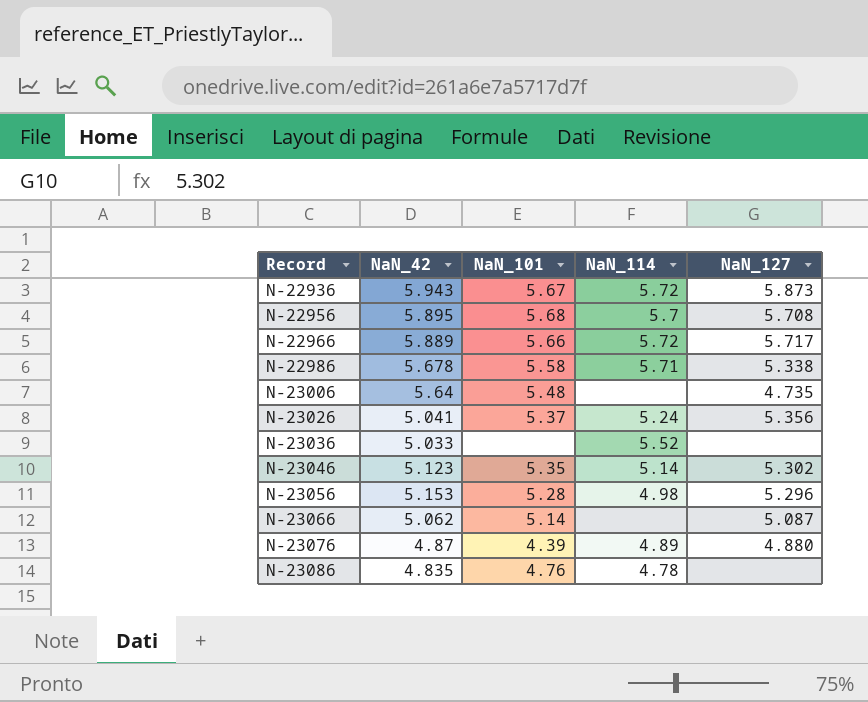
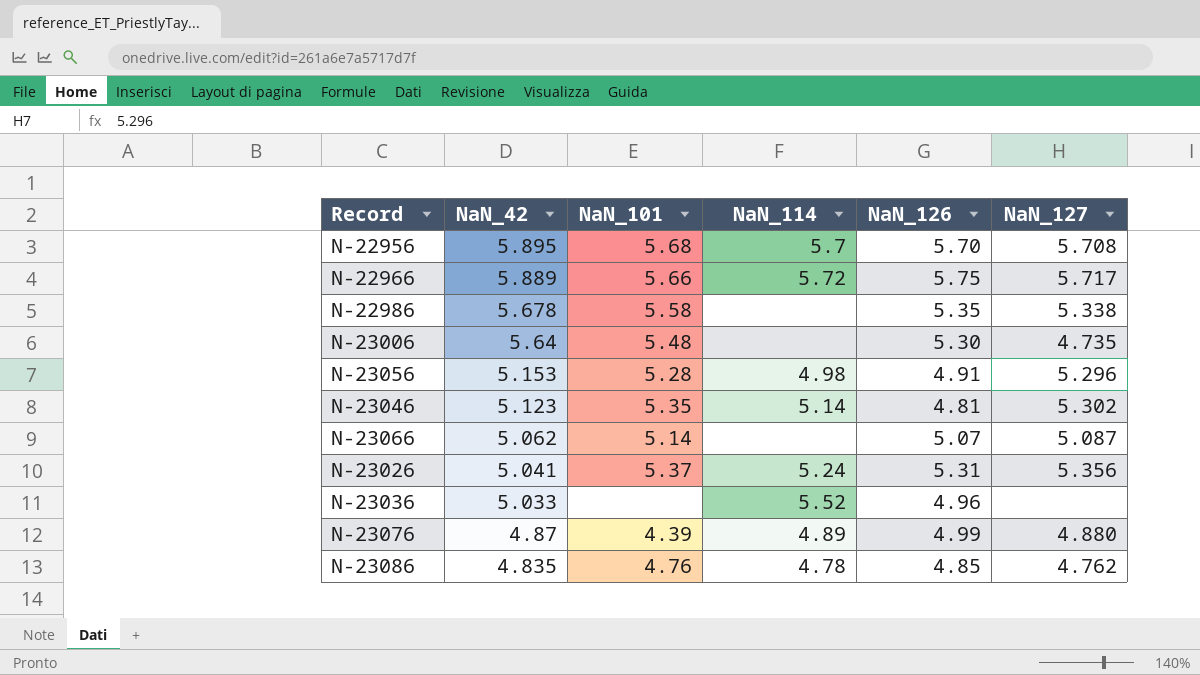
row order: Record ascending -> NaN_42 descending
column NaN_126 | position: none -> 5
row N-22936: 5.943 | 5.67 | 5.72 | 5.873 -> none
N-22986 | NaN_114: 5.71 -> none
N-23086 | NaN_127: none -> 4.762

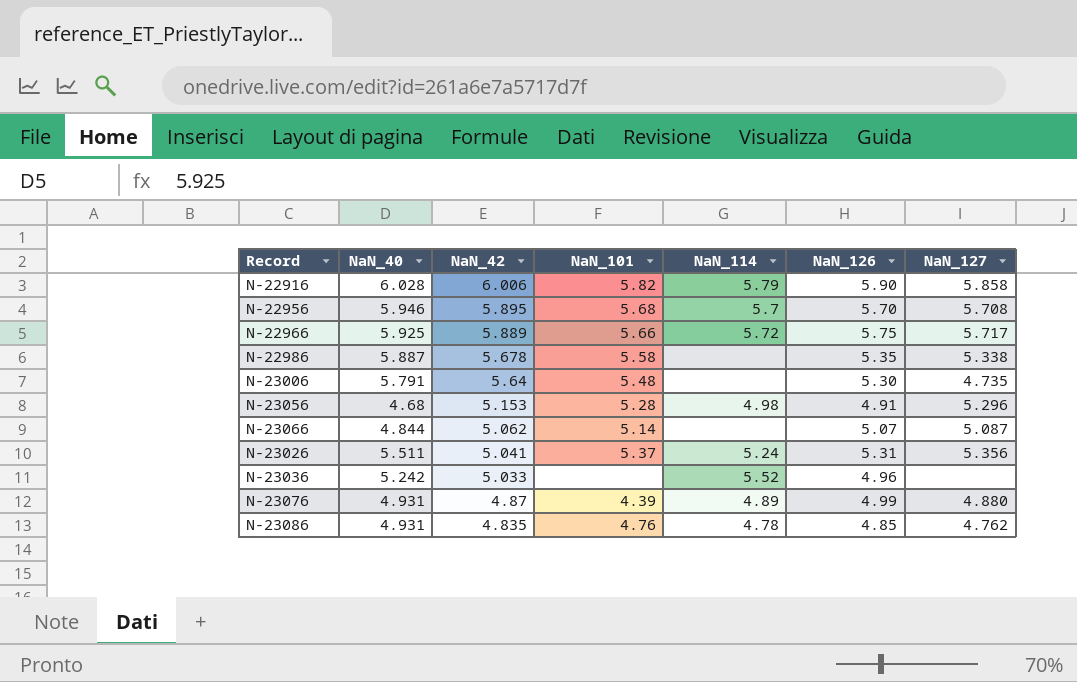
column NaN_40 | position: none -> 2
row N-23046: 5.123 | 5.35 | 5.14 | 4.81 | 5.302 -> none
row N-22916: none -> 6.028 | 6.006 | 5.82 | 5.79 | 5.90 | 5.858

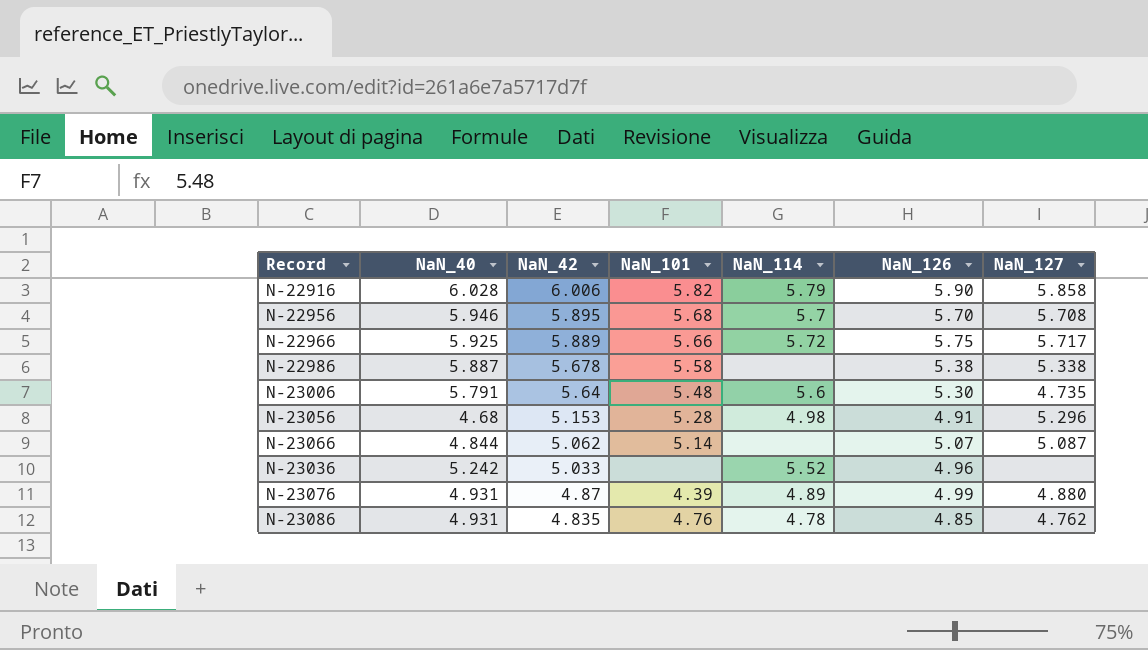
row N-23026: 5.511 | 5.041 | 5.37 | 5.24 | 5.31 | 5.356 -> none
N-22986 | NaN_126: 5.35 -> 5.38
N-23006 | NaN_114: none -> 5.6

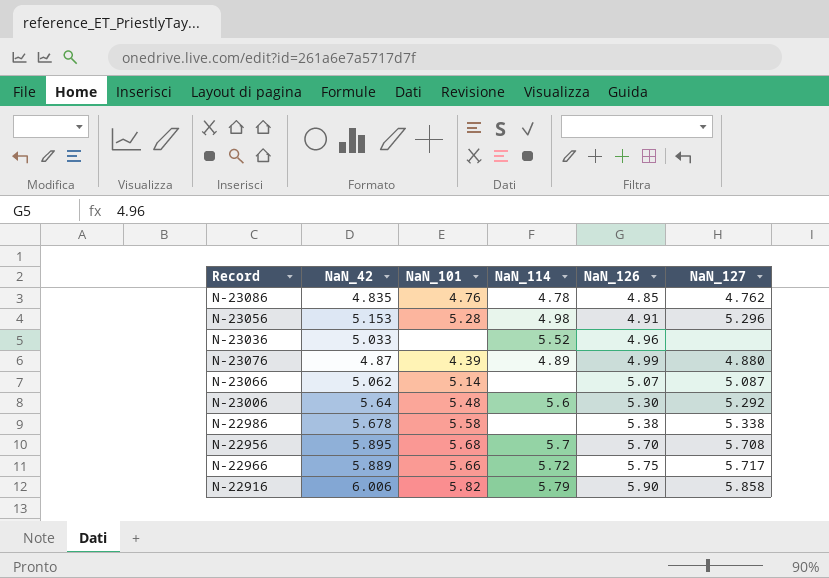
row order: NaN_42 descending -> NaN_126 ascending
column NaN_40 | position: 2 -> none
N-23006 | NaN_127: 4.735 -> 5.292

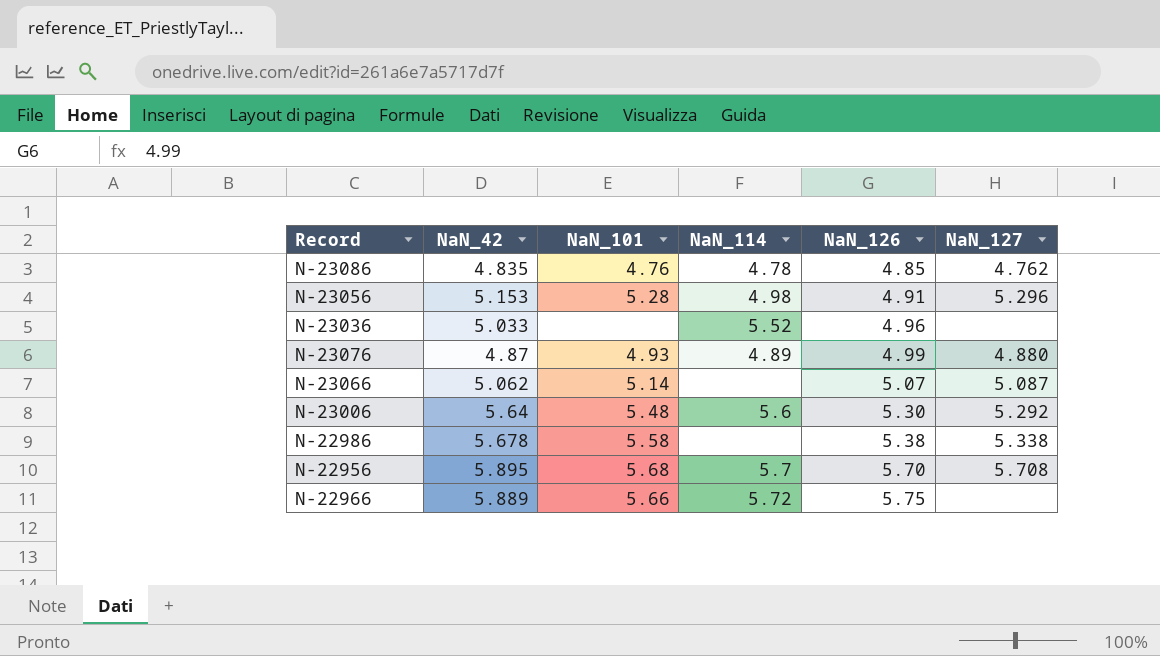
row N-22916: 6.006 | 5.82 | 5.79 | 5.90 | 5.858 -> none
N-23076 | NaN_101: 4.39 -> 4.93
N-22966 | NaN_127: 5.717 -> none

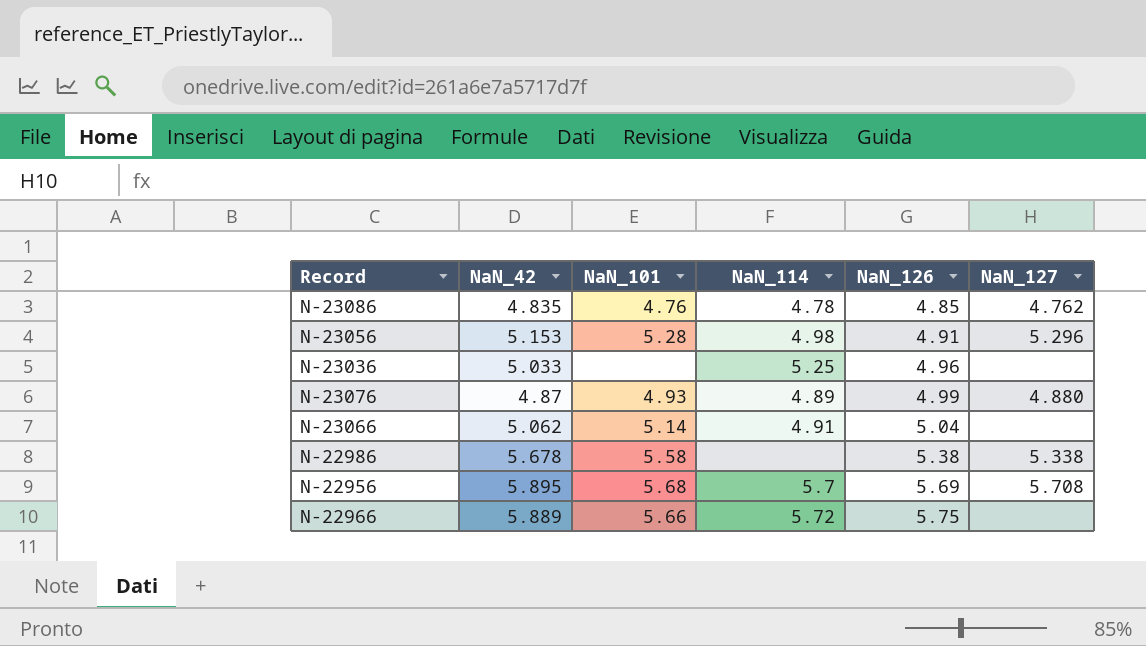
row N-23006: 5.64 | 5.48 | 5.6 | 5.30 | 5.292 -> none
N-23036 | NaN_114: 5.52 -> 5.25
N-23066 | NaN_114: none -> 4.91
N-23066 | NaN_126: 5.07 -> 5.04
N-23066 | NaN_127: 5.087 -> none
N-22956 | NaN_126: 5.70 -> 5.69

